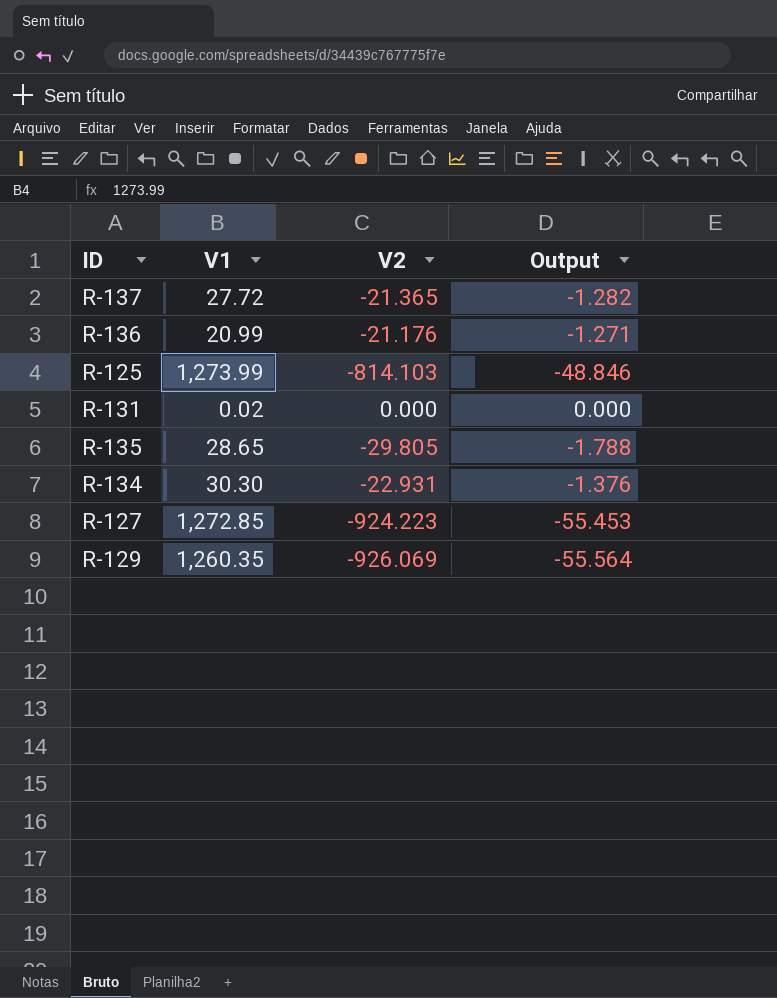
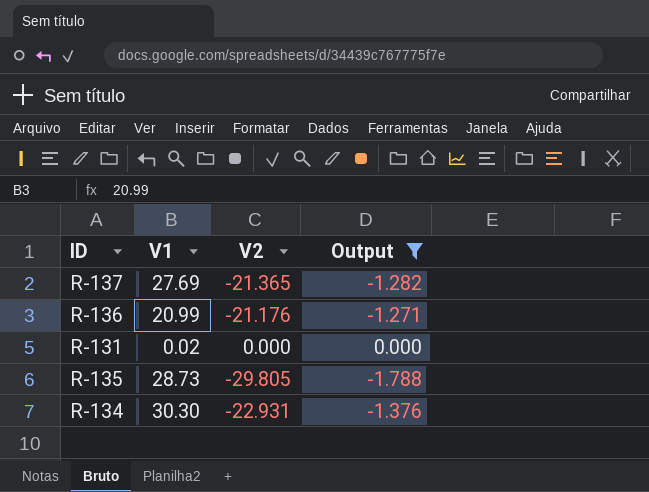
filter: none -> Output >= -1.788
R-137 | V1: 27.72 -> 27.69
R-135 | V1: 28.65 -> 28.73

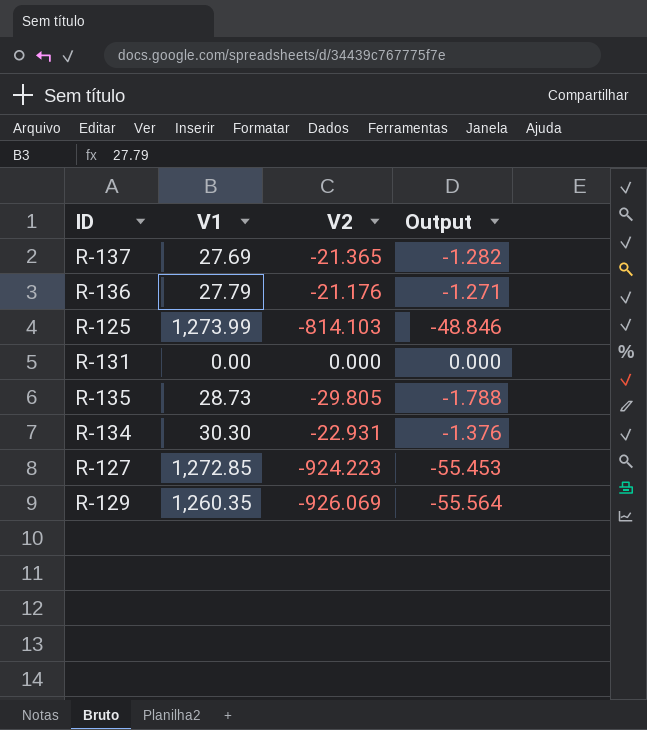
filter: Output >= -1.788 -> none
R-136 | V1: 20.99 -> 27.79
R-131 | V1: 0.02 -> 0.00

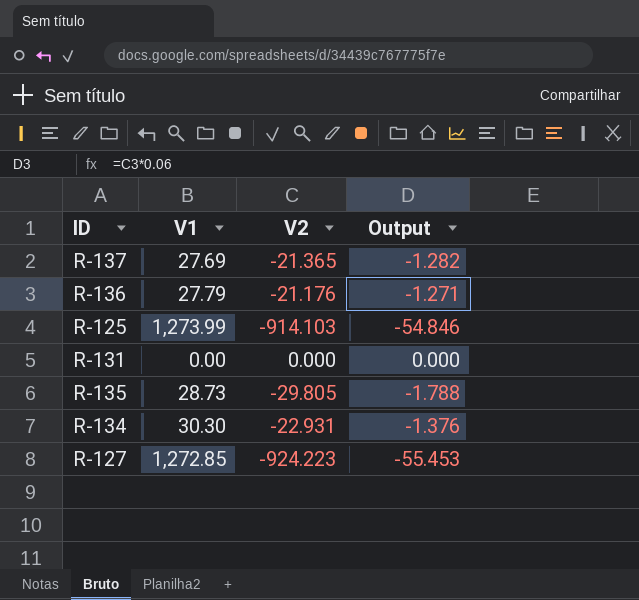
row R-129: 1,260.35 | -926.069 | -55.564 -> none
R-125 | V2: -814.103 -> -914.103
R-125 | Output: -48.846 -> -54.846

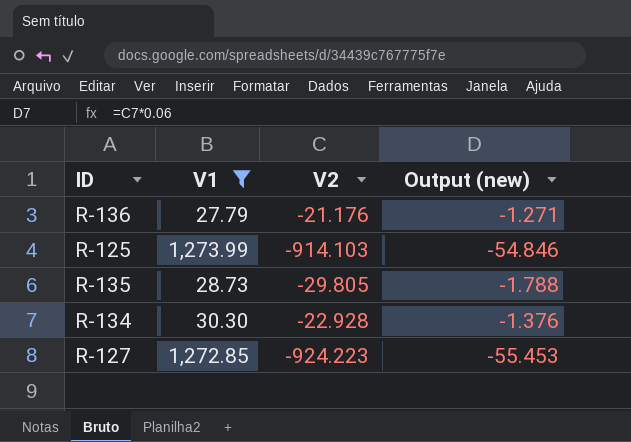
filter: none -> V1 >= 27.79
column name: Output -> Output (new)
R-134 | V2: -22.931 -> -22.928

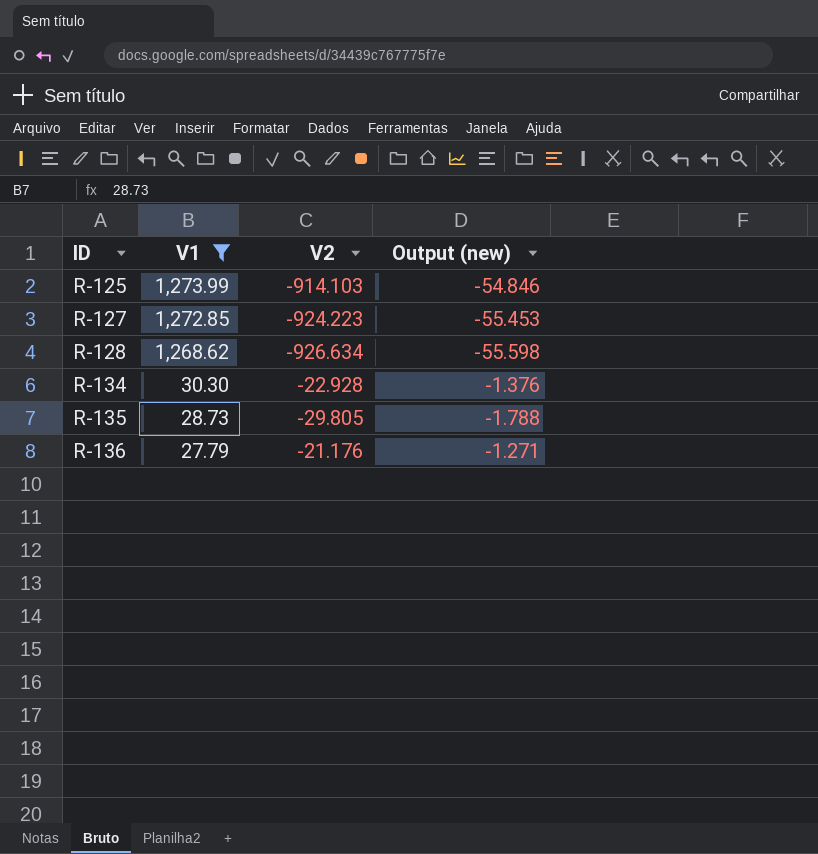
row order: none -> ID ascending
row R-128: none -> 1,268.62 | -926.634 | -55.598

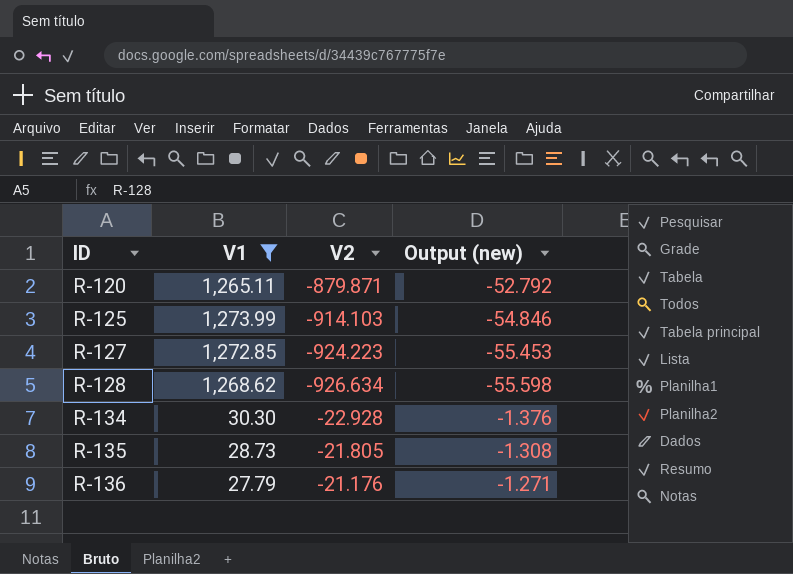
row R-120: none -> 1,265.11 | -879.871 | -52.792
R-135 | V2: -29.805 -> -21.805
R-135 | Output (new): -1.788 -> -1.308

